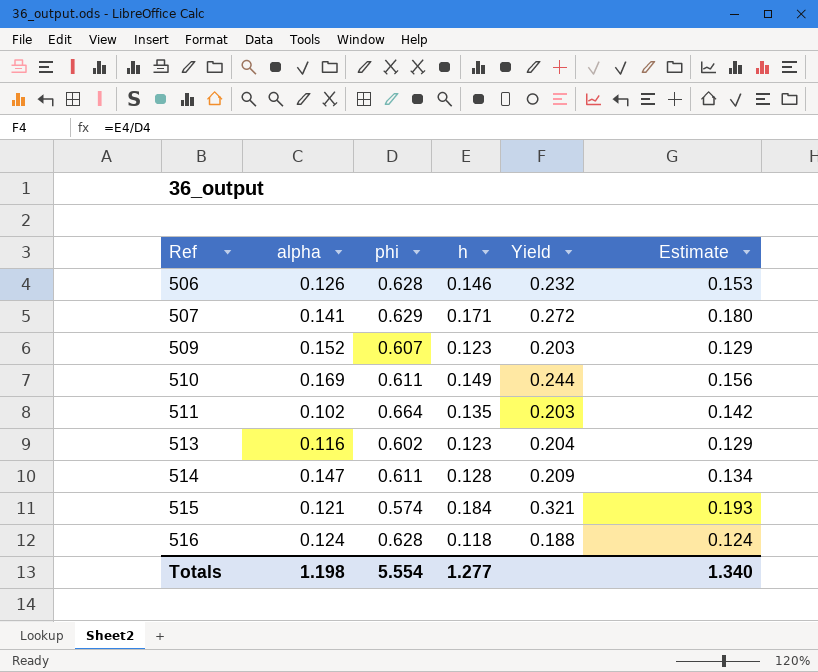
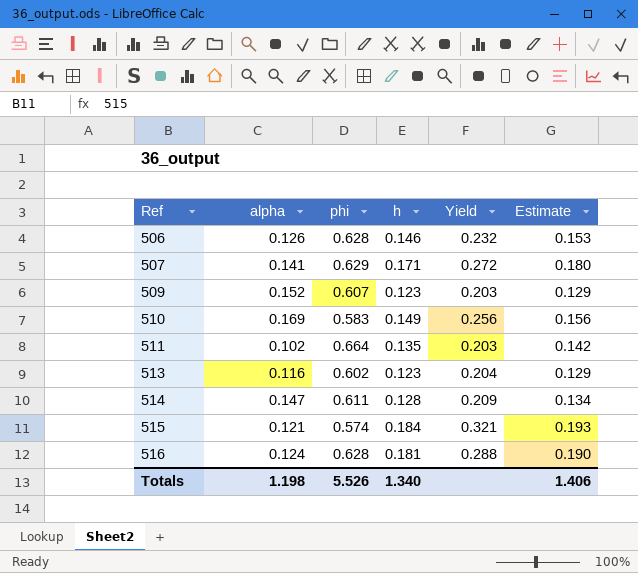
510 | phi: 0.611 -> 0.583
510 | Yield: 0.244 -> 0.256
516 | h: 0.118 -> 0.181
516 | Yield: 0.188 -> 0.288
516 | Estimate: 0.124 -> 0.190
Totals | phi: 5.554 -> 5.526
Totals | h: 1.277 -> 1.340
Totals | Estimate: 1.340 -> 1.406

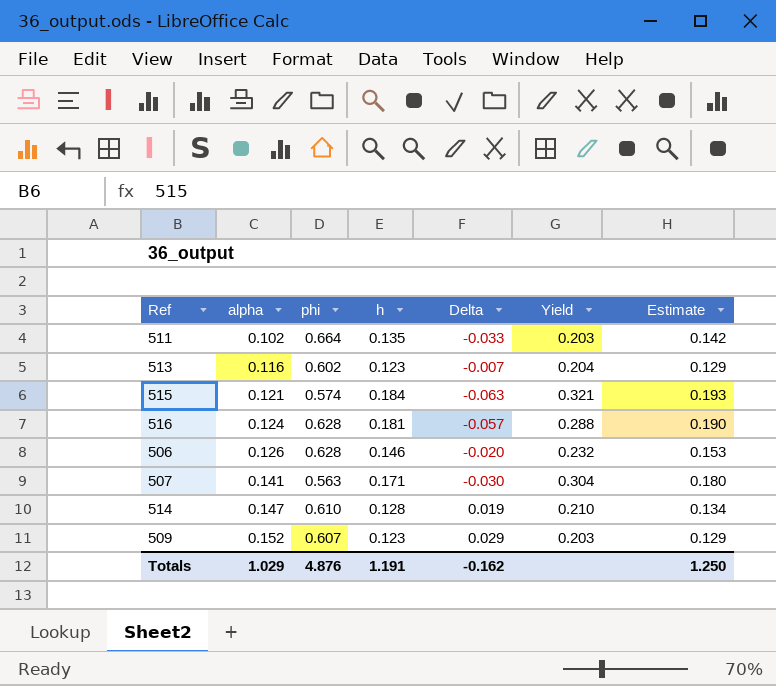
row order: Ref ascending -> alpha ascending
column Delta | formula: none -> [alpha] - [h]
row 510: 0.169 | 0.583 | 0.149 | 0.256 | 0.156 -> none
507 | phi: 0.629 -> 0.563
507 | Yield: 0.272 -> 0.304
514 | phi: 0.611 -> 0.610
514 | Yield: 0.209 -> 0.210
Totals | alpha: 1.198 -> 1.029
Totals | phi: 5.526 -> 4.876
Totals | h: 1.340 -> 1.191
Totals | Estimate: 1.406 -> 1.250

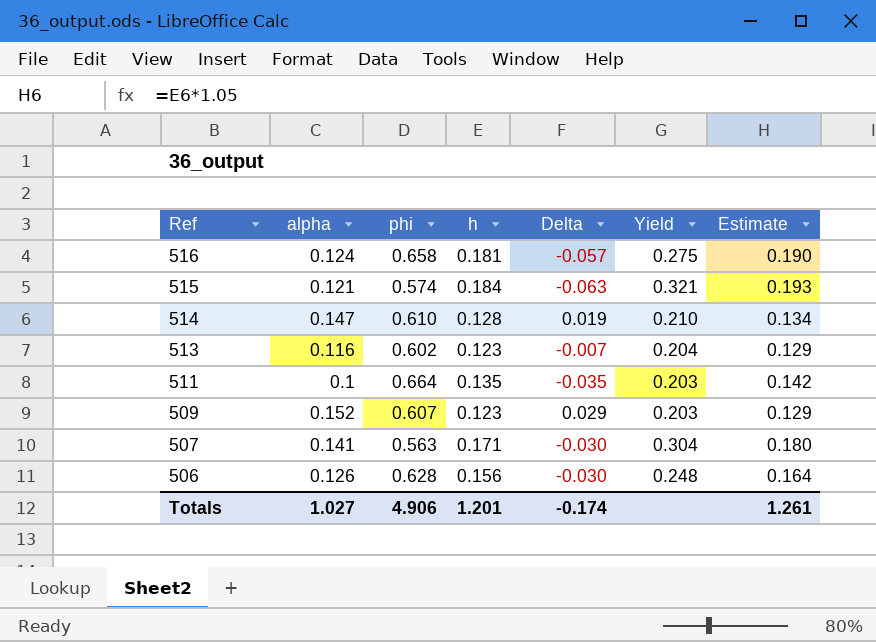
row order: alpha ascending -> Ref descending
516 | phi: 0.628 -> 0.658
516 | Yield: 0.288 -> 0.275
511 | alpha: 0.102 -> 0.1
511 | Delta: -0.033 -> -0.035
506 | h: 0.146 -> 0.156
506 | Delta: -0.020 -> -0.030
506 | Yield: 0.232 -> 0.248
506 | Estimate: 0.153 -> 0.164
Totals | alpha: 1.029 -> 1.027
Totals | phi: 4.876 -> 4.906
Totals | h: 1.191 -> 1.201
Totals | Delta: -0.162 -> -0.174
Totals | Estimate: 1.250 -> 1.261

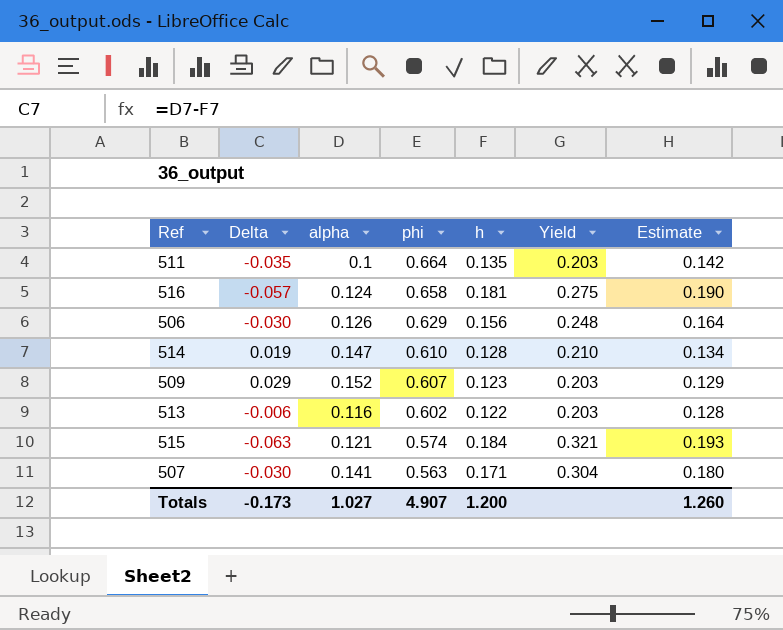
row order: Ref descending -> phi descending
column Delta | position: 5 -> 2
506 | phi: 0.628 -> 0.629
513 | Delta: -0.007 -> -0.006
513 | h: 0.123 -> 0.122
513 | Yield: 0.204 -> 0.203
513 | Estimate: 0.129 -> 0.128
Totals | Delta: -0.174 -> -0.173
Totals | phi: 4.906 -> 4.907
Totals | h: 1.201 -> 1.200
Totals | Estimate: 1.261 -> 1.260

